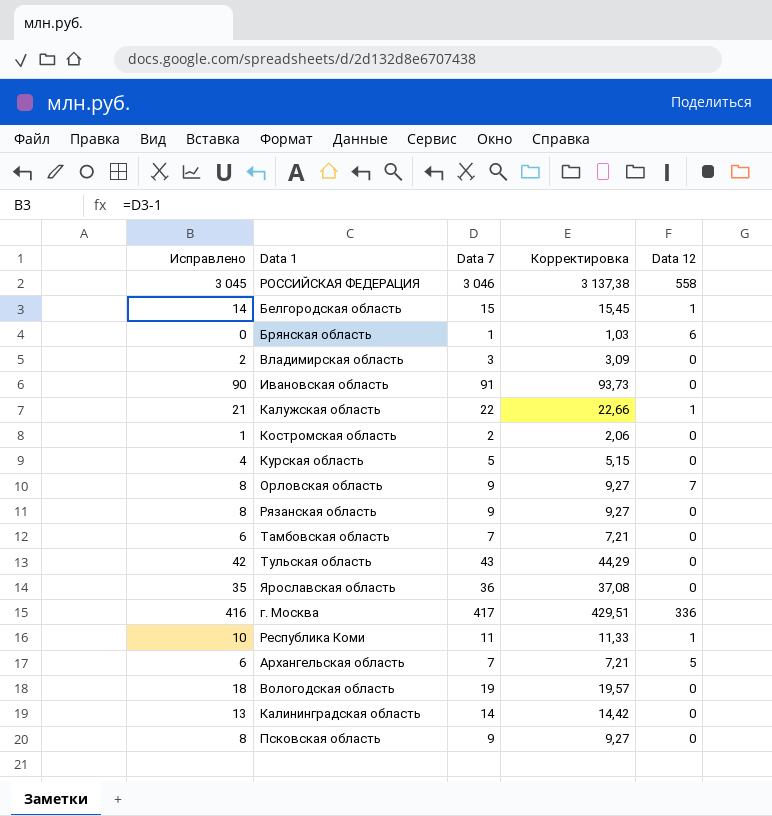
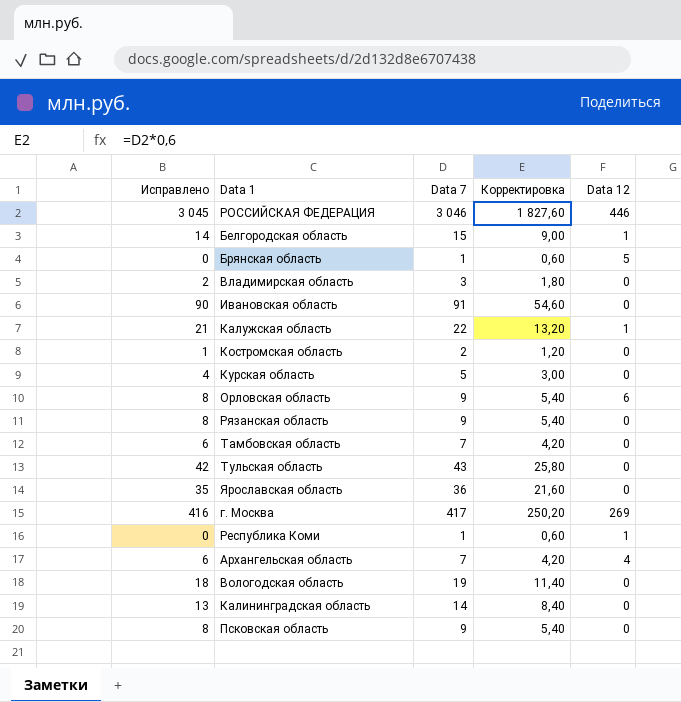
column Корректировка | formula: [Data 7] * 1,03 -> [Data 7] * 0,6
РОССИЙСКАЯ ФЕДЕРАЦИЯ | Data 12: 558 -> 446
Брянская область | Data 12: 6 -> 5
Орловская область | Data 12: 7 -> 6
г. Москва | Data 12: 336 -> 269
Республика Коми | Исправлено: 10 -> 0
Республика Коми | Data 7: 11 -> 1
Архангельская область | Data 12: 5 -> 4

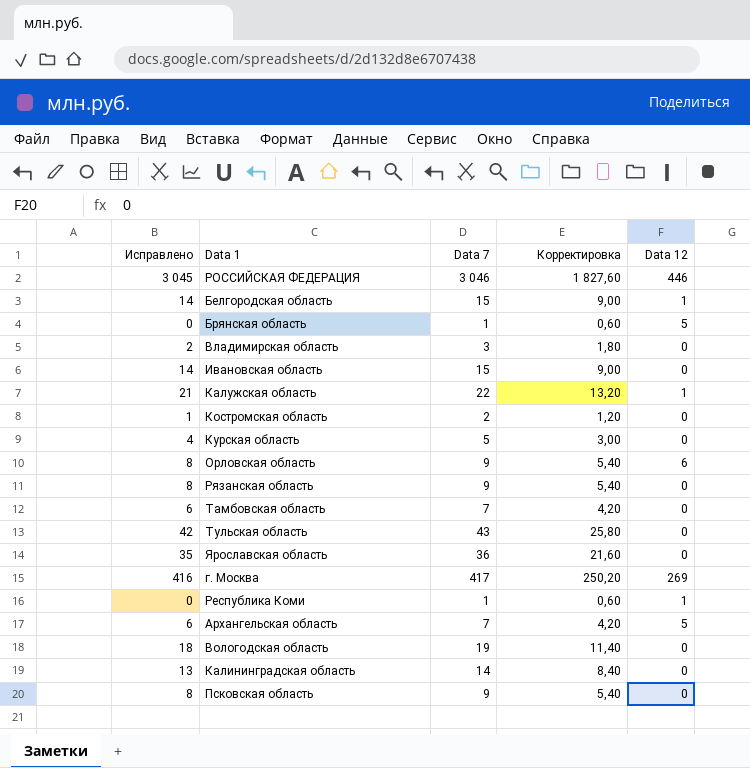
Ивановская область | Исправлено: 90 -> 14
Ивановская область | Data 7: 91 -> 15
Ивановская область | Корректировка: 54,60 -> 9,00
Архангельская область | Data 12: 4 -> 5

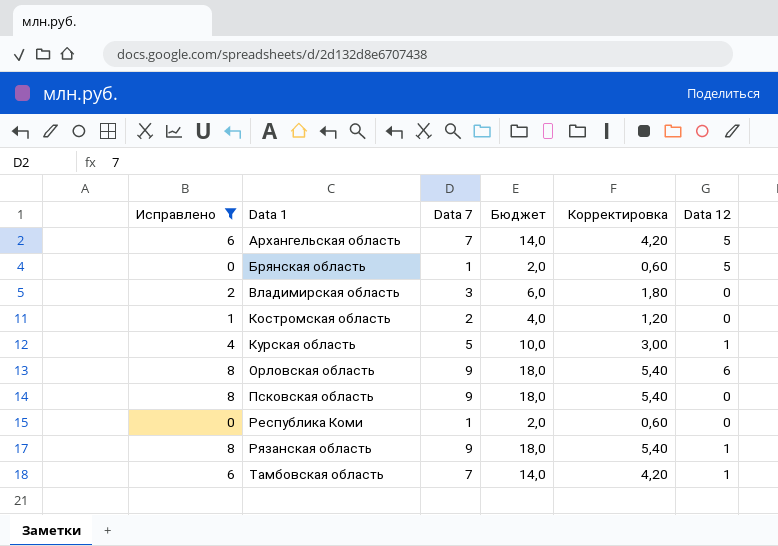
filter: none -> Исправлено <= 8
row order: none -> Data 1 ascending
column Бюджет | formula: none -> [Data 7] * 2
Курская область | Data 12: 0 -> 1
Республика Коми | Data 12: 1 -> 0
Рязанская область | Data 12: 0 -> 1
Тамбовская область | Data 12: 0 -> 1

